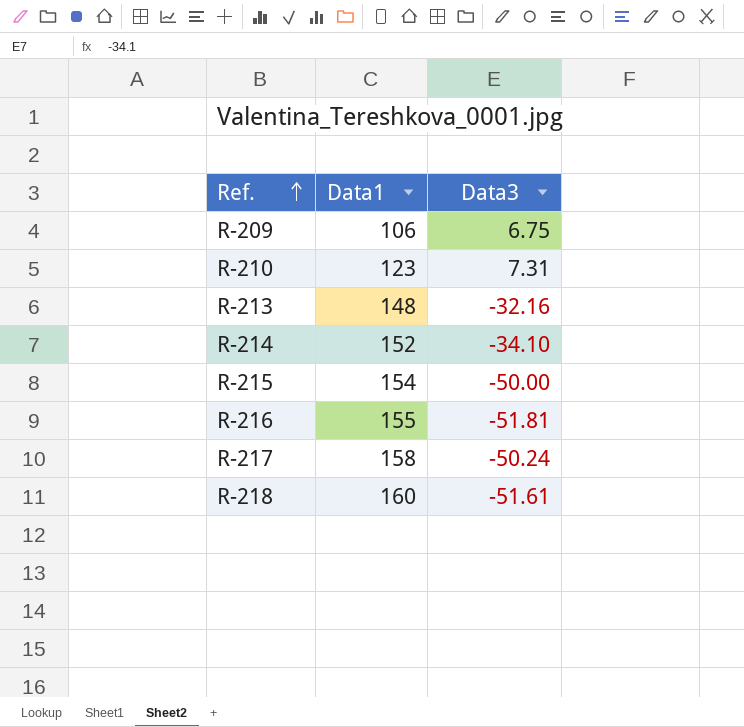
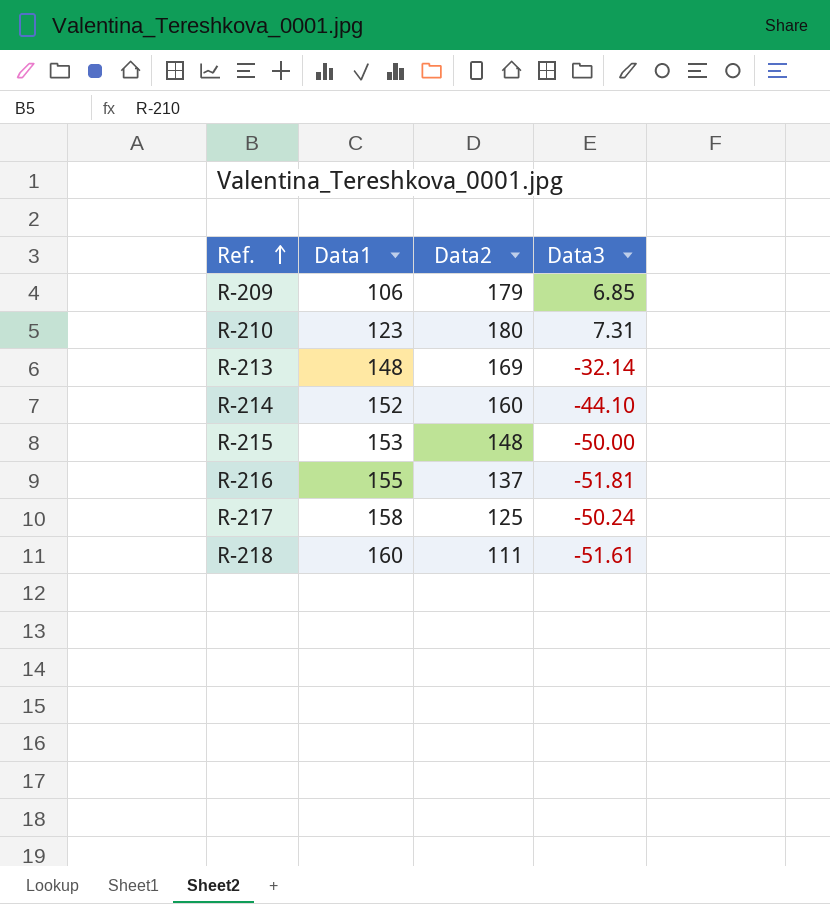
column Data2 | position: none -> 3
R-209 | Data3: 6.75 -> 6.85
R-213 | Data3: -32.16 -> -32.14
R-214 | Data3: -34.10 -> -44.10
R-215 | Data1: 154 -> 153

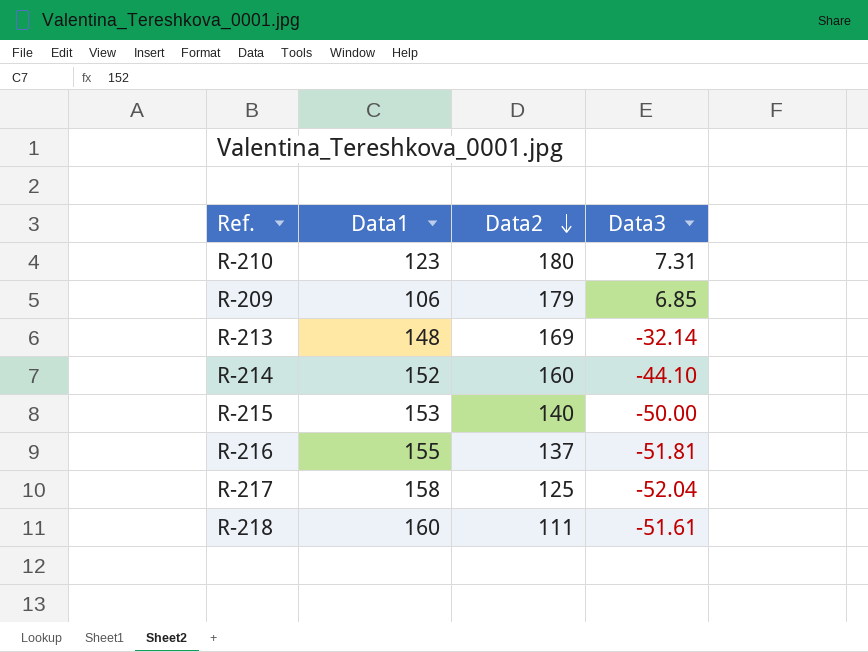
row order: Ref. ascending -> Data2 descending
R-215 | Data2: 148 -> 140
R-217 | Data3: -50.24 -> -52.04

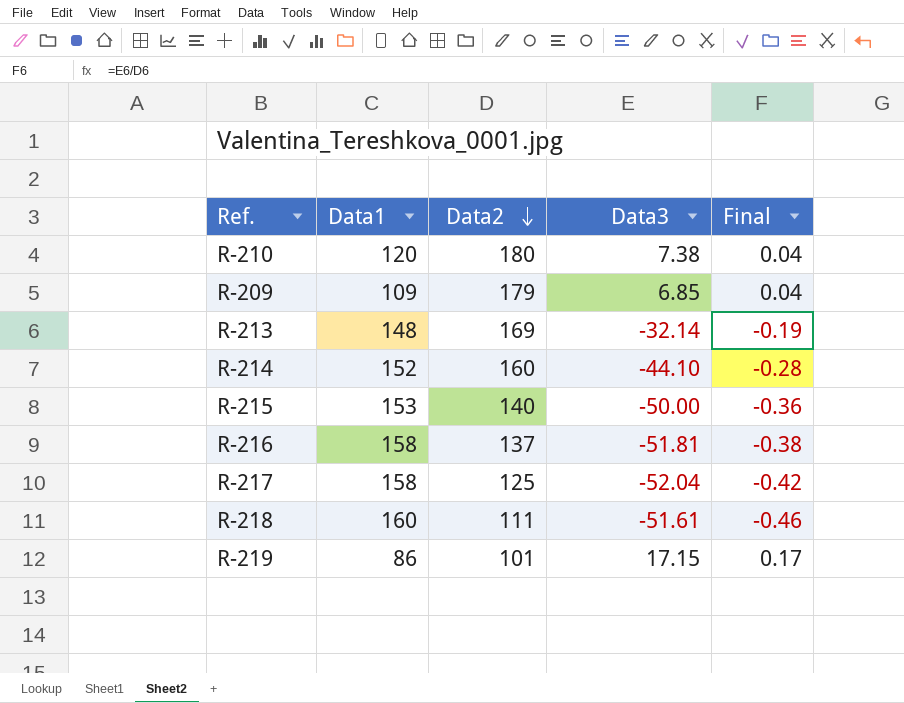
column Final | formula: none -> [Data3] / [Data2]
R-210 | Data1: 123 -> 120
R-210 | Data3: 7.31 -> 7.38
R-209 | Data1: 106 -> 109
R-216 | Data1: 155 -> 158
row R-219: none -> 86 | 101 | 17.15 | 0.17

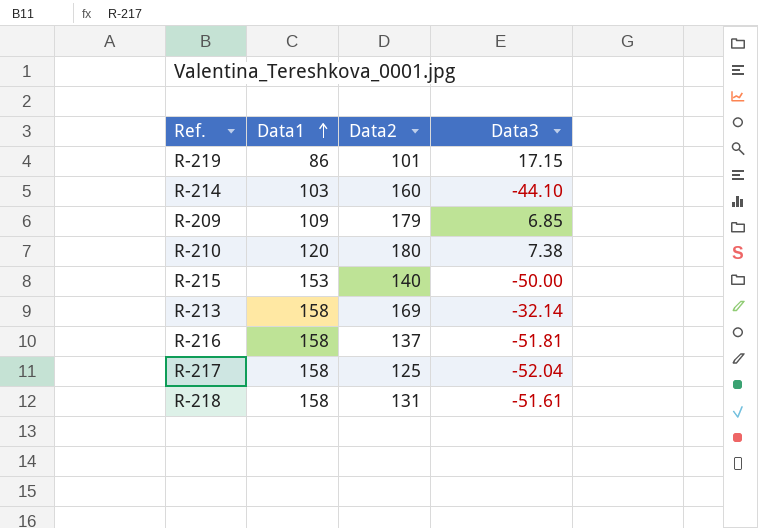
row order: Data2 descending -> Data1 ascending
column Final | formula: [Data3] / [Data2] -> none
R-214 | Data1: 152 -> 103
R-213 | Data1: 148 -> 158
R-218 | Data1: 160 -> 158
R-218 | Data2: 111 -> 131

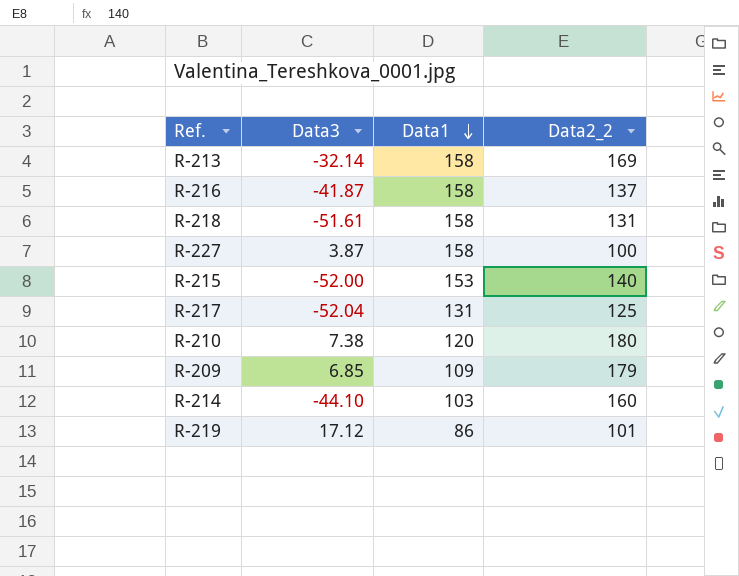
row order: Data1 ascending -> Data1 descending
column Data3 | position: 4 -> 2
column name: Data2 -> Data2_2
R-216 | Data3: -51.81 -> -41.87
row R-227: none -> 3.87 | 158 | 100
R-215 | Data3: -50.00 -> -52.00
R-217 | Data1: 158 -> 131
R-219 | Data3: 17.15 -> 17.12

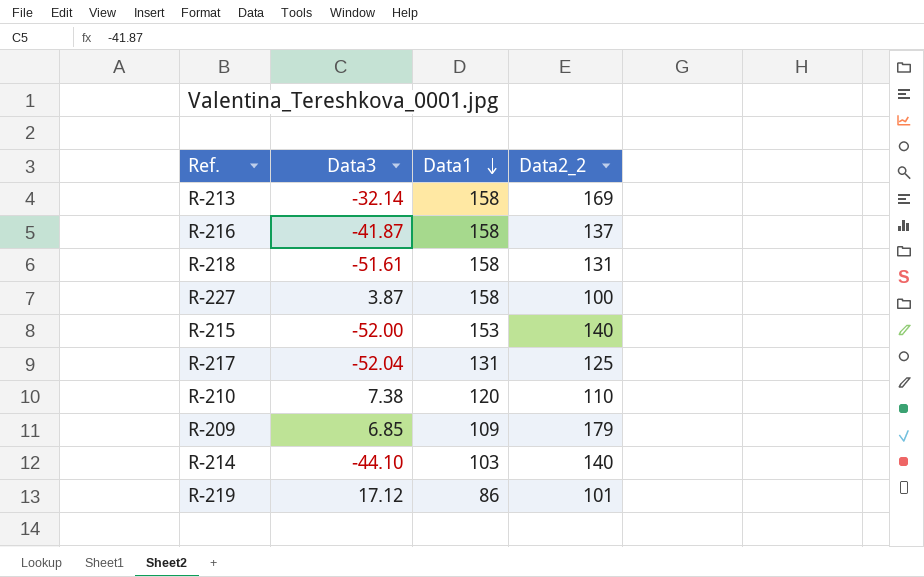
R-210 | Data2_2: 180 -> 110
R-214 | Data2_2: 160 -> 140

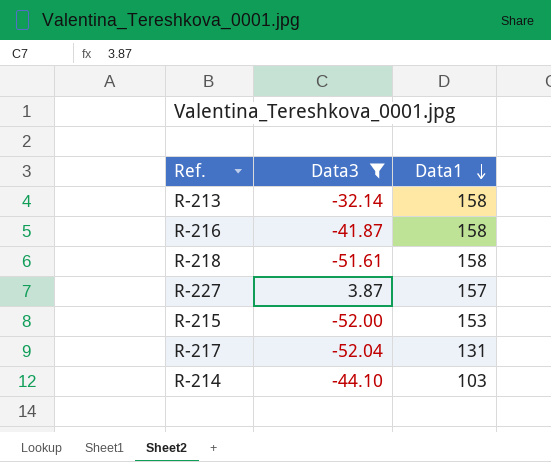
filter: none -> Data3 <= 3.87
column Data2_2 | position: 4 -> none
R-227 | Data1: 158 -> 157

